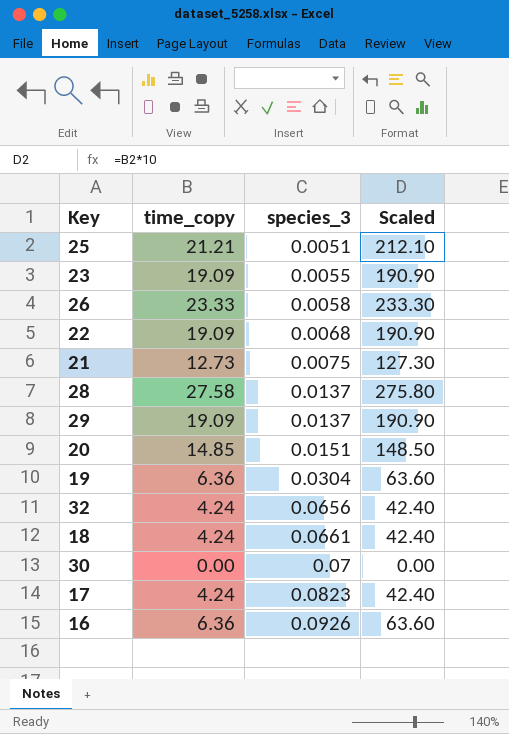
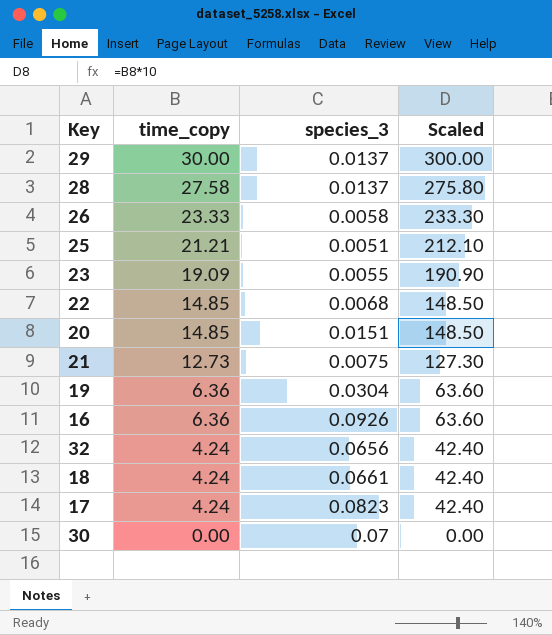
row order: species_3 ascending -> time_copy descending
29 | time_copy: 19.09 -> 30.00
29 | Scaled: 190.90 -> 300.00
22 | time_copy: 19.09 -> 14.85
22 | Scaled: 190.90 -> 148.50

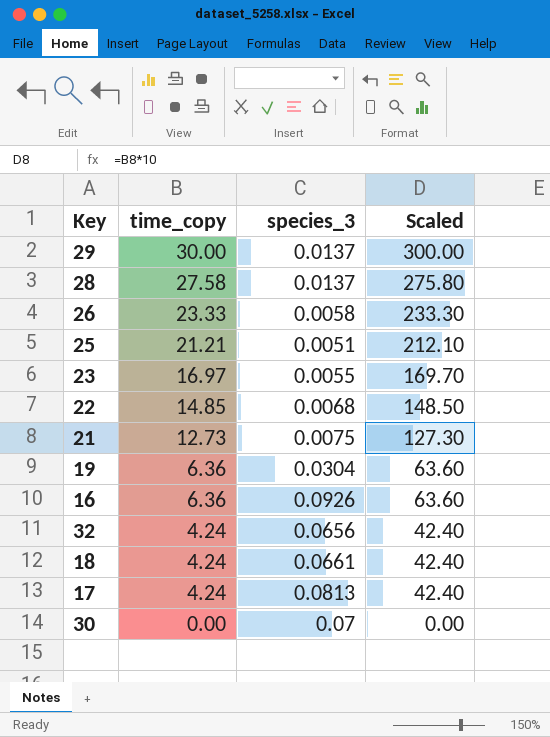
row 20: 14.85 | 0.0151 | 148.50 -> none
23 | time_copy: 19.09 -> 16.97
23 | Scaled: 190.90 -> 169.70
17 | species_3: 0.0823 -> 0.0813

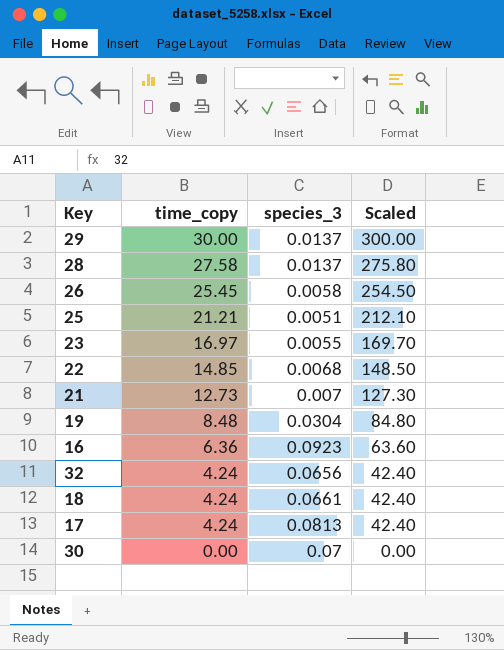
26 | time_copy: 23.33 -> 25.45
26 | Scaled: 233.30 -> 254.50
21 | species_3: 0.0075 -> 0.007
19 | time_copy: 6.36 -> 8.48
19 | Scaled: 63.60 -> 84.80
16 | species_3: 0.0926 -> 0.0923

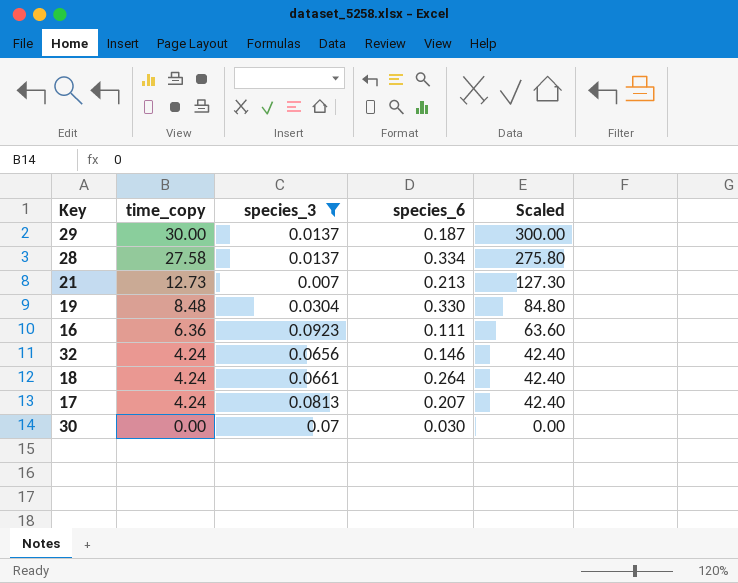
filter: none -> species_3 >= 0.007
column species_6 | position: none -> 4

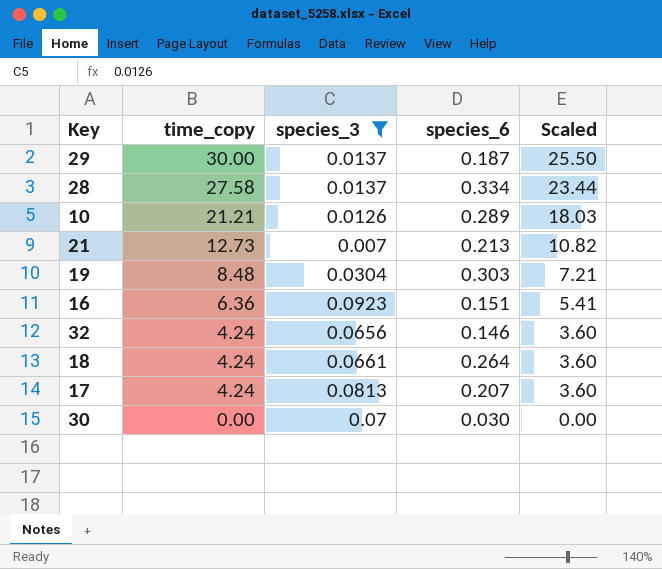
column Scaled | formula: [time_copy] * 10 -> [time_copy] * 0.85
row 10: none -> 21.21 | 0.0126 | 0.289 | 18.03
19 | species_6: 0.330 -> 0.303
16 | species_6: 0.111 -> 0.151

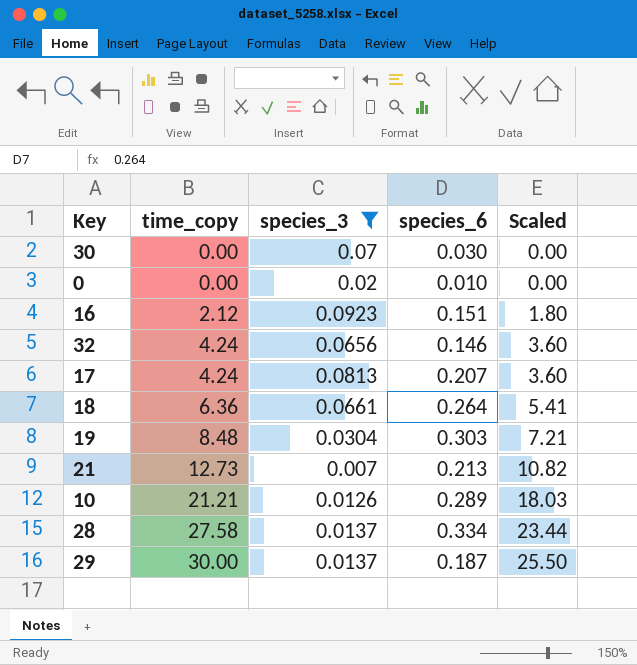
row order: time_copy descending -> time_copy ascending
row 0: none -> 0.00 | 0.02 | 0.010 | 0.00
16 | time_copy: 6.36 -> 2.12
16 | Scaled: 5.41 -> 1.80
18 | time_copy: 4.24 -> 6.36
18 | Scaled: 3.60 -> 5.41

